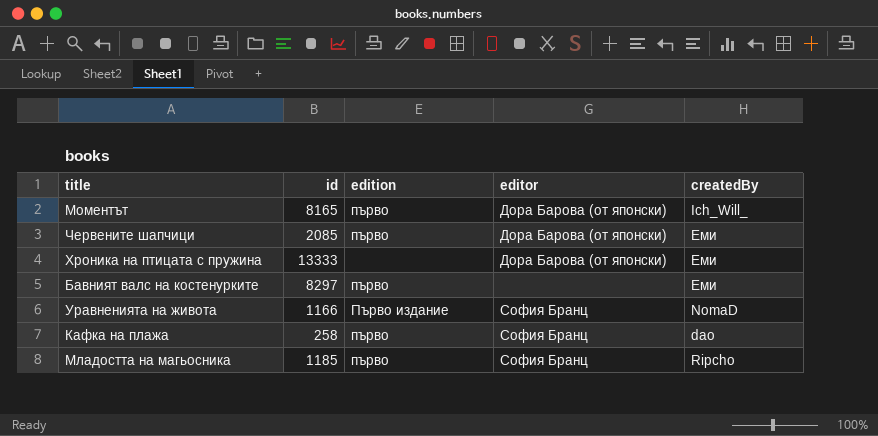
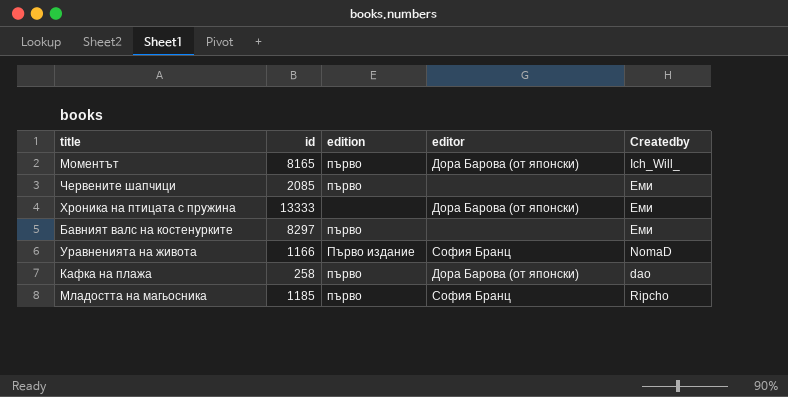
column name: createdBy -> Createdby
Червените шапчици | editor: Дора Барова (от японски) -> none
Кафка на плажа | editor: София Бранц -> Дора Барова (от японски)

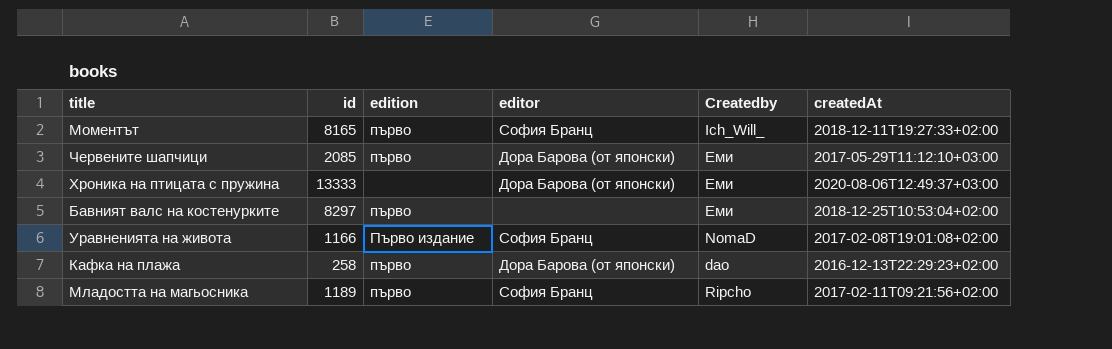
column createdAt | position: none -> 6
Моментът | editor: Дора Барова (от японски) -> София Бранц
Червените шапчици | editor: none -> Дора Барова (от японски)
Младостта на магьосника | id: 1185 -> 1189

